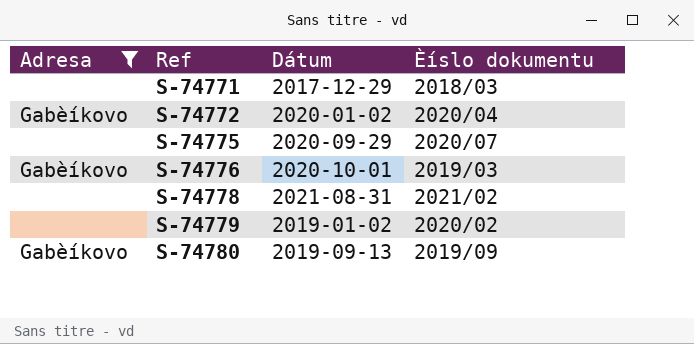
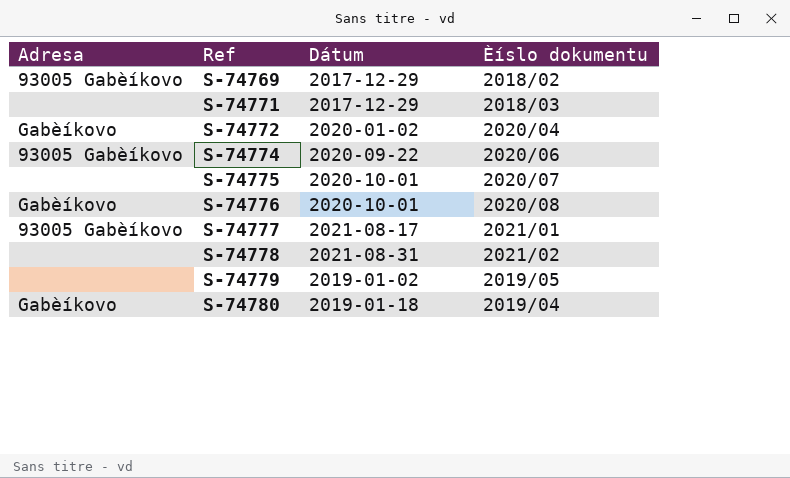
filter: Adresa != 93005 Gabèíkovo -> none
S-74775 | Dátum: 2020-09-29 -> 2020-10-01
S-74776 | Èíslo dokumentu: 2019/03 -> 2020/08
S-74779 | Èíslo dokumentu: 2020/02 -> 2019/05
S-74780 | Dátum: 2019-09-13 -> 2019-01-18
S-74780 | Èíslo dokumentu: 2019/09 -> 2019/04

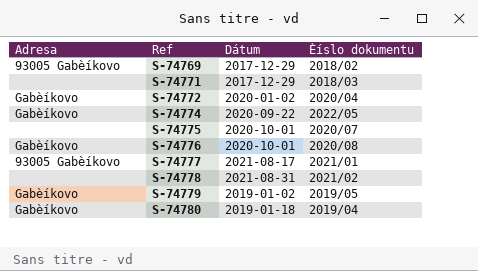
S-74774 | Adresa: 93005 Gabèíkovo -> Gabèíkovo
S-74774 | Èíslo dokumentu: 2020/06 -> 2022/05
S-74779 | Adresa: none -> Gabèíkovo

